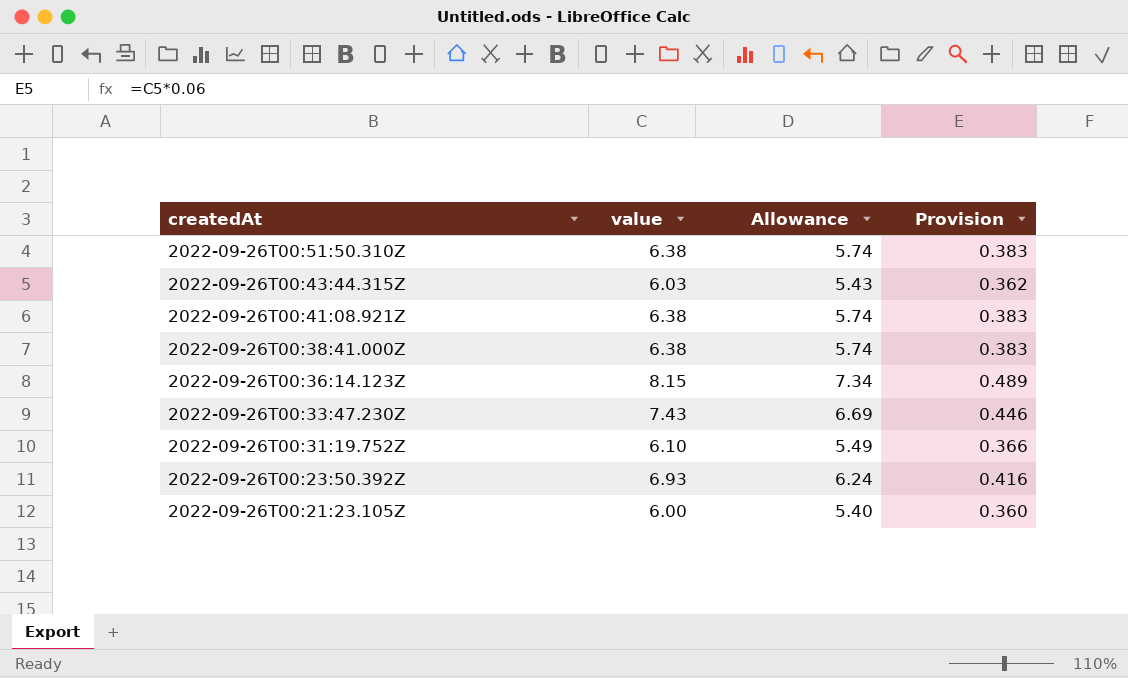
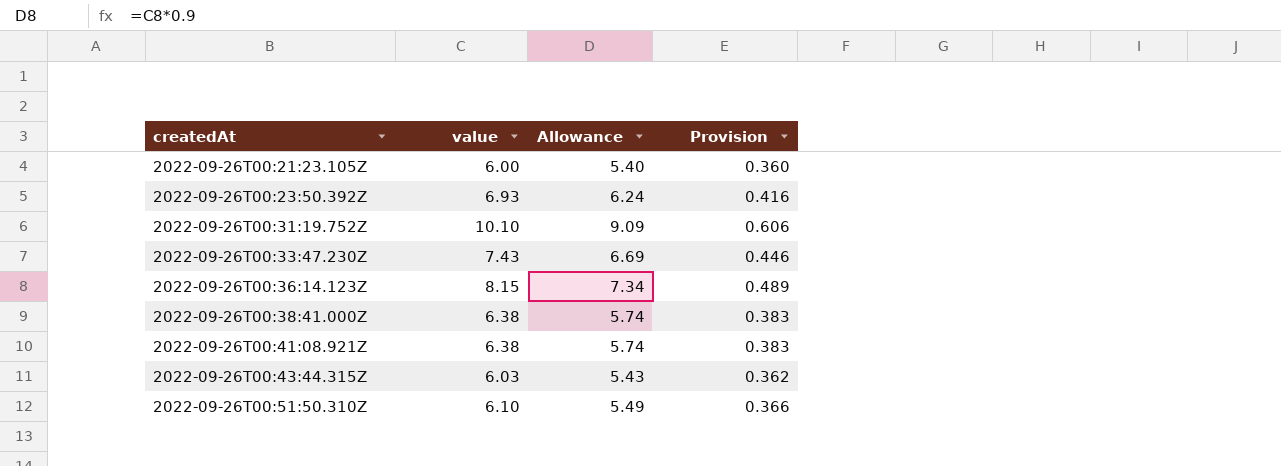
row order: createdAt descending -> createdAt ascending
2022-09-26T00:31:19.752Z | value: 6.10 -> 10.10
2022-09-26T00:31:19.752Z | Allowance: 5.49 -> 9.09
2022-09-26T00:31:19.752Z | Provision: 0.366 -> 0.606
2022-09-26T00:51:50.310Z | value: 6.38 -> 6.10
2022-09-26T00:51:50.310Z | Allowance: 5.74 -> 5.49
2022-09-26T00:51:50.310Z | Provision: 0.383 -> 0.366

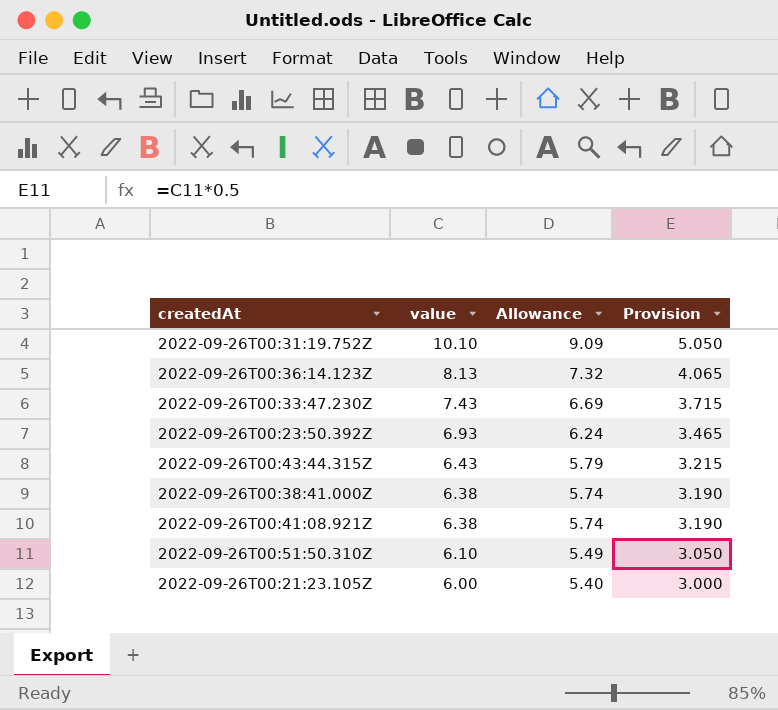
row order: createdAt ascending -> value descending
column Provision | formula: [value] * 0.06 -> [value] * 0.5
2022-09-26T00:36:14.123Z | value: 8.15 -> 8.13
2022-09-26T00:36:14.123Z | Allowance: 7.34 -> 7.32
2022-09-26T00:43:44.315Z | value: 6.03 -> 6.43
2022-09-26T00:43:44.315Z | Allowance: 5.43 -> 5.79

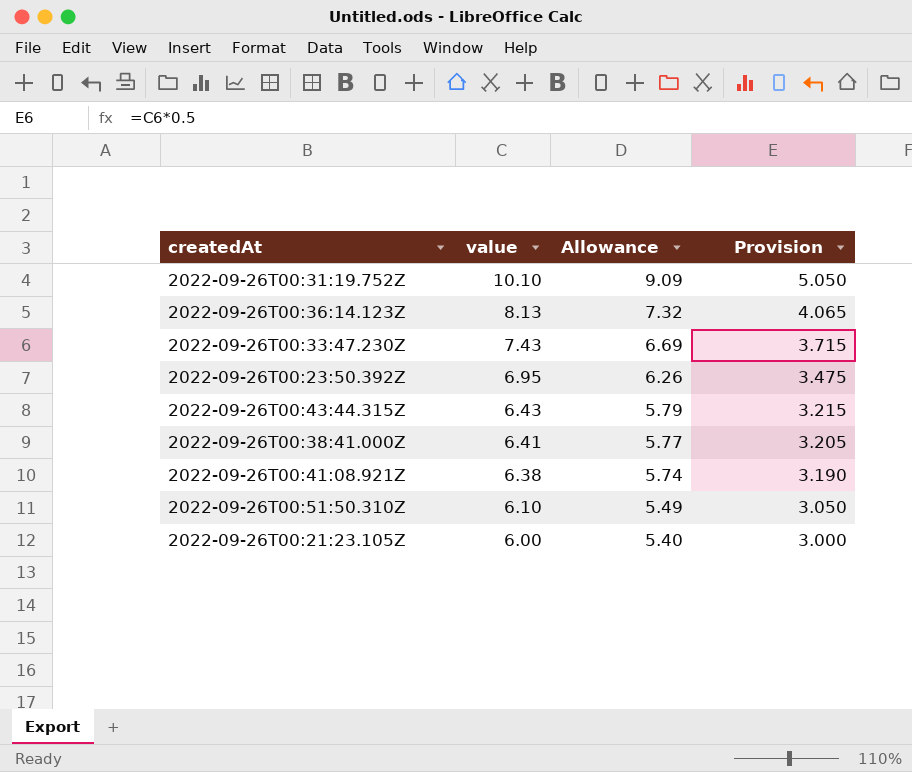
2022-09-26T00:23:50.392Z | value: 6.93 -> 6.95
2022-09-26T00:23:50.392Z | Allowance: 6.24 -> 6.26
2022-09-26T00:23:50.392Z | Provision: 3.465 -> 3.475
2022-09-26T00:38:41.000Z | value: 6.38 -> 6.41
2022-09-26T00:38:41.000Z | Allowance: 5.74 -> 5.77
2022-09-26T00:38:41.000Z | Provision: 3.190 -> 3.205

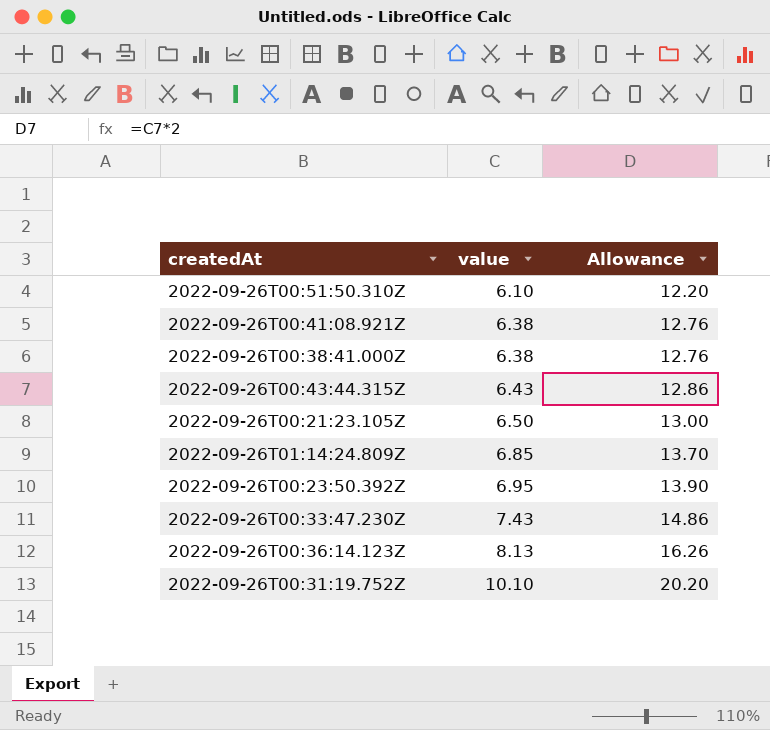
row order: value descending -> value ascending
column Provision | formula: [value] * 0.5 -> none
column Allowance | formula: [value] * 0.9 -> [value] * 2
2022-09-26T00:38:41.000Z | value: 6.41 -> 6.38
2022-09-26T00:21:23.105Z | value: 6.00 -> 6.50
row 2022-09-26T01:14:24.809Z: none -> 6.85 | 13.70

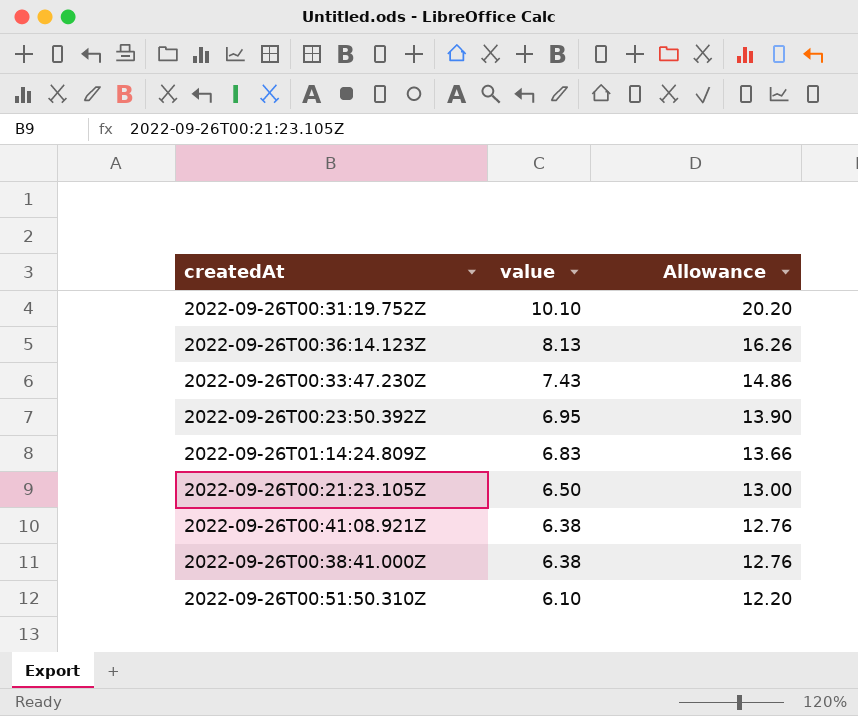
row order: value ascending -> value descending
row 2022-09-26T00:43:44.315Z: 6.43 | 12.86 -> none
2022-09-26T01:14:24.809Z | value: 6.85 -> 6.83
2022-09-26T01:14:24.809Z | Allowance: 13.70 -> 13.66

